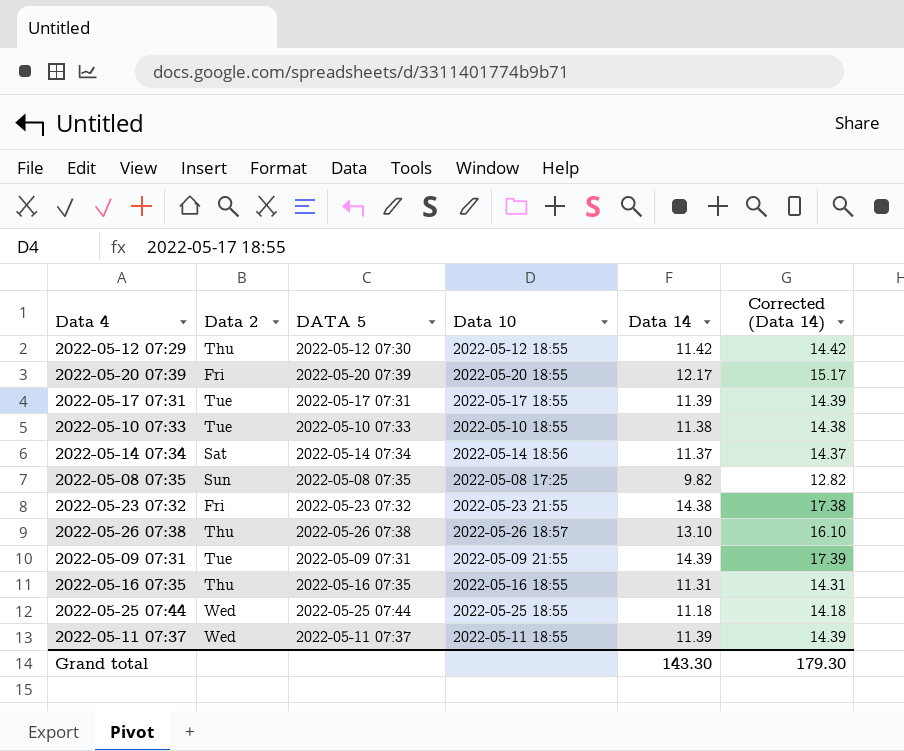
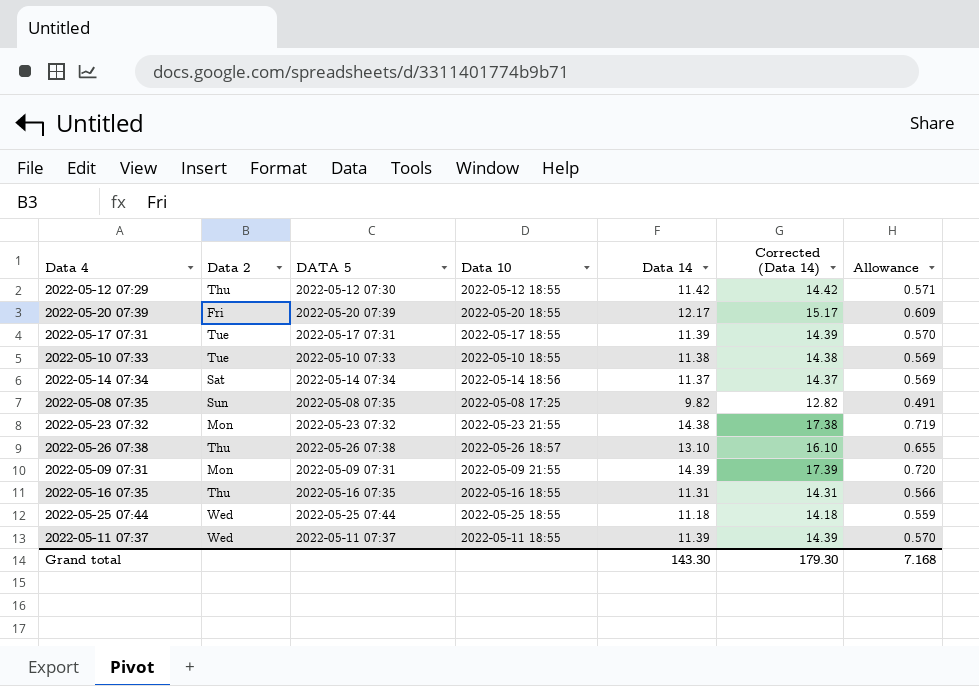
column Allowance | formula: none -> [Data 14] * 0.05
2022-05-23 07:32 | Data 2: Fri -> Mon
2022-05-09 07:31 | Data 2: Tue -> Mon

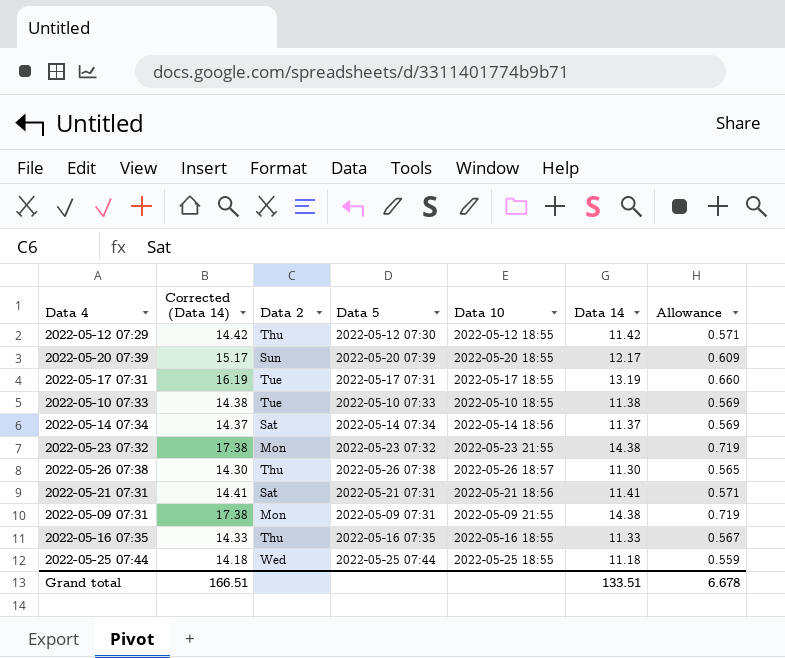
column Corrected (Data 14) | position: 6 -> 2
column name: DATA 5 -> Data 5
row 2022-05-08 07:35: Sun | 2022-05-08 07:35 | 2022-05-08 17:25 | 9.82 | 12.82 | 0.491 -> none
row 2022-05-11 07:37: Wed | 2022-05-11 07:37 | 2022-05-11 18:55 | 11.39 | 14.39 | 0.570 -> none
2022-05-20 07:39 | Data 2: Fri -> Sun
2022-05-17 07:31 | Corrected (Data 14): 14.39 -> 16.19
2022-05-17 07:31 | Data 14: 11.39 -> 13.19
2022-05-17 07:31 | Allowance: 0.570 -> 0.660
2022-05-26 07:38 | Corrected (Data 14): 16.10 -> 14.30
2022-05-26 07:38 | Data 14: 13.10 -> 11.30
2022-05-26 07:38 | Allowance: 0.655 -> 0.565
row 2022-05-21 07:31: none -> 14.41 | Sat | 2022-05-21 07:31 | 2022-05-21 18:56 | 11.41 | 0.571
2022-05-09 07:31 | Corrected (Data 14): 17.39 -> 17.38
2022-05-09 07:31 | Data 14: 14.39 -> 14.38
2022-05-09 07:31 | Allowance: 0.720 -> 0.719
2022-05-16 07:35 | Corrected (Data 14): 14.31 -> 14.33
2022-05-16 07:35 | Data 14: 11.31 -> 11.33
2022-05-16 07:35 | Allowance: 0.566 -> 0.567
Grand total | Corrected (Data 14): 179.30 -> 166.51
Grand total | Data 14: 143.30 -> 133.51
Grand total | Allowance: 7.168 -> 6.678

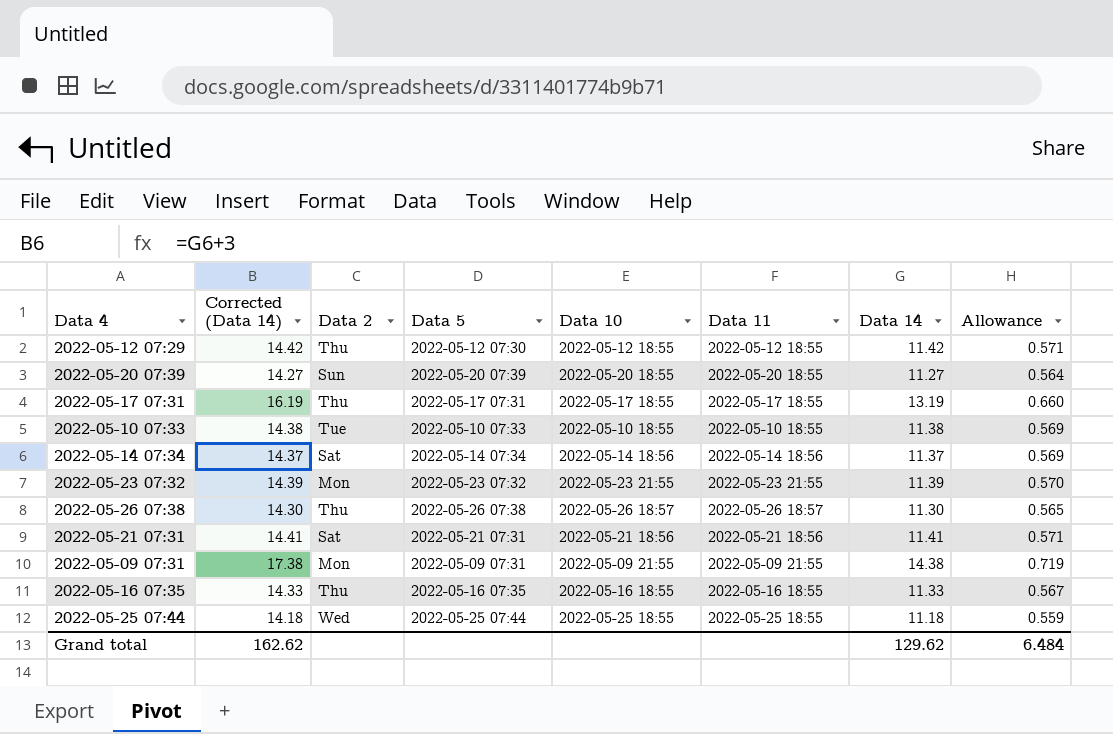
column Data 11 | position: none -> 6
2022-05-20 07:39 | Corrected (Data 14): 15.17 -> 14.27
2022-05-20 07:39 | Data 14: 12.17 -> 11.27
2022-05-20 07:39 | Allowance: 0.609 -> 0.564
2022-05-17 07:31 | Data 2: Tue -> Thu
2022-05-23 07:32 | Corrected (Data 14): 17.38 -> 14.39
2022-05-23 07:32 | Data 14: 14.38 -> 11.39
2022-05-23 07:32 | Allowance: 0.719 -> 0.570
Grand total | Corrected (Data 14): 166.51 -> 162.62
Grand total | Data 14: 133.51 -> 129.62
Grand total | Allowance: 6.678 -> 6.484

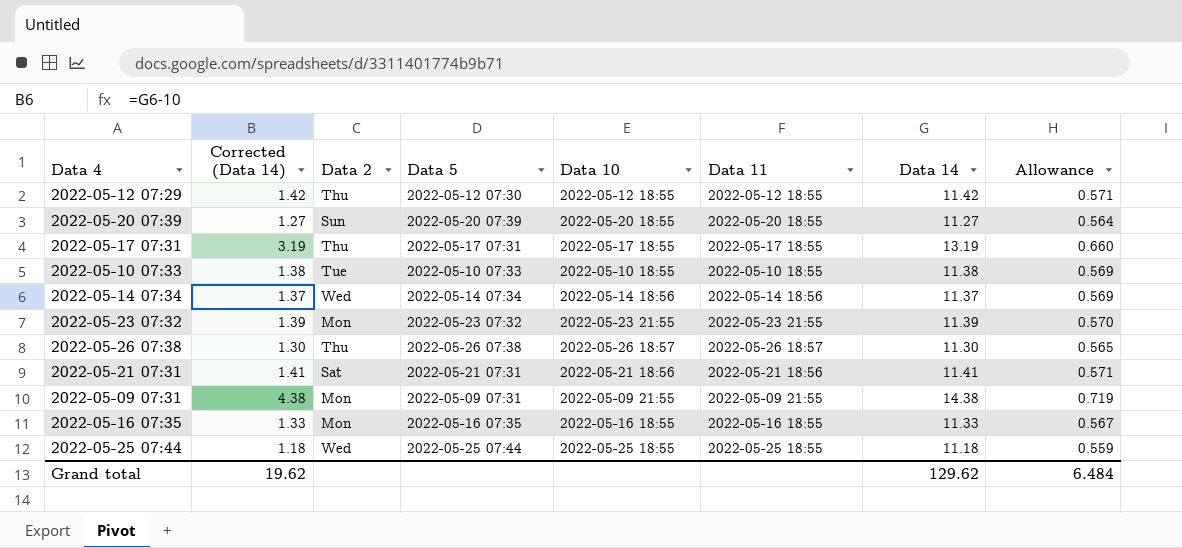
column Corrected (Data 14) | formula: [Data 14] + 3 -> [Data 14] - 10
2022-05-14 07:34 | Data 2: Sat -> Wed
2022-05-16 07:35 | Data 2: Thu -> Mon
Grand total | Corrected (Data 14): 162.62 -> 19.62

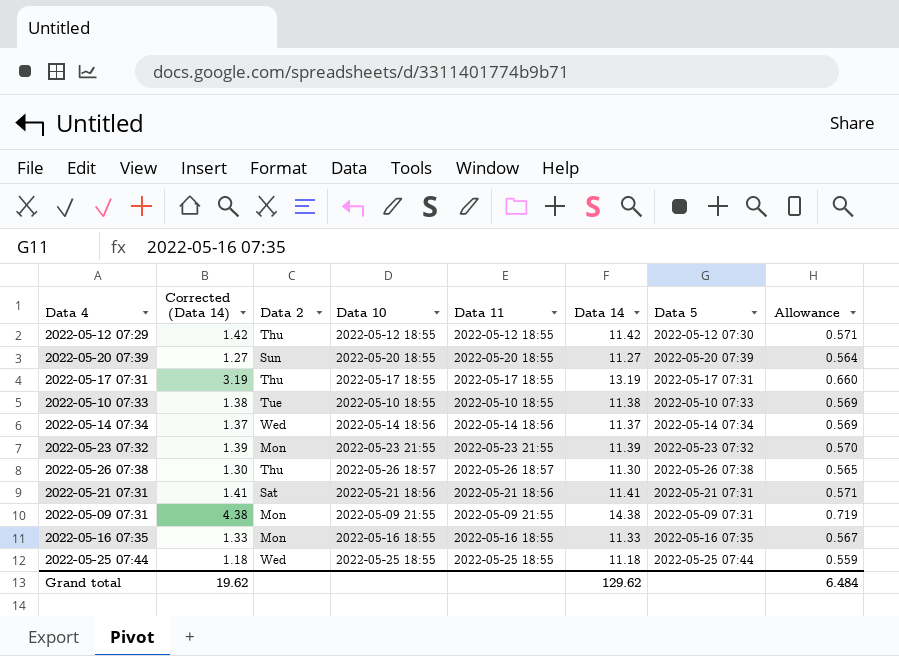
column Data 5 | position: 4 -> 7

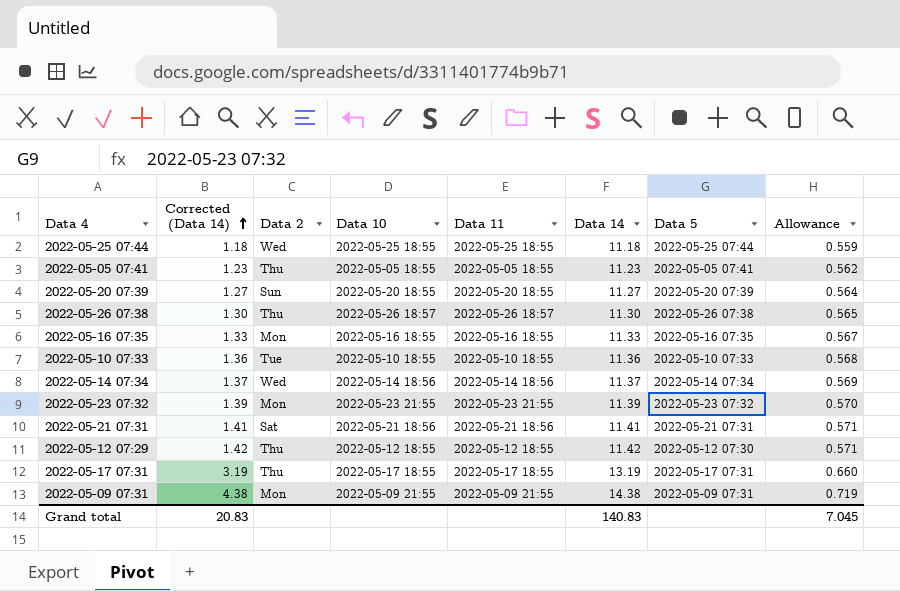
row order: none -> Corrected (Data 14) ascending
row 2022-05-05 07:41: none -> 1.23 | Thu | 2022-05-05 18:55 | 2022-05-05 18:55 | 11.23 | 2022-05-05 07:41 | 0.562
2022-05-10 07:33 | Corrected (Data 14): 1.38 -> 1.36
2022-05-10 07:33 | Data 14: 11.38 -> 11.36
2022-05-10 07:33 | Allowance: 0.569 -> 0.568
Grand total | Corrected (Data 14): 19.62 -> 20.83
Grand total | Data 14: 129.62 -> 140.83
Grand total | Allowance: 6.484 -> 7.045

